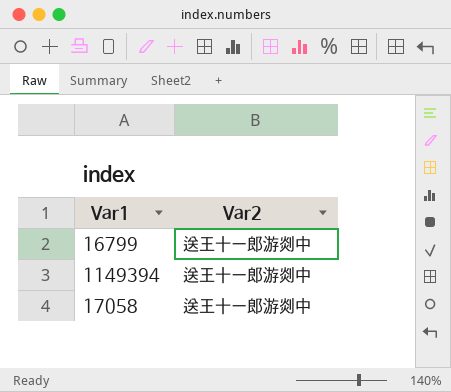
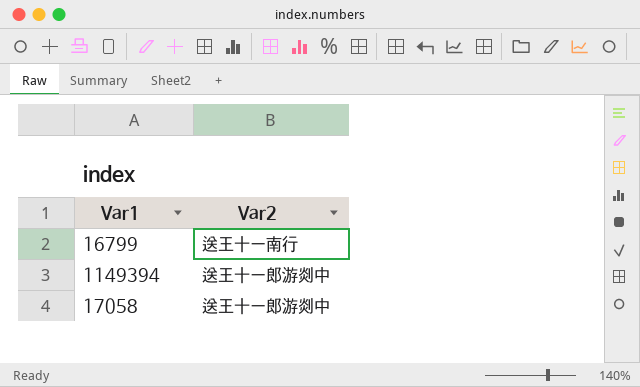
16799 | Var2: 送王十一郎游剡中 -> 送王十一南行

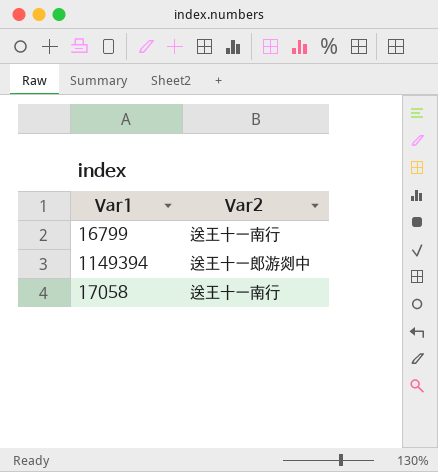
17058 | Var2: 送王十一郎游剡中 -> 送王十一南行

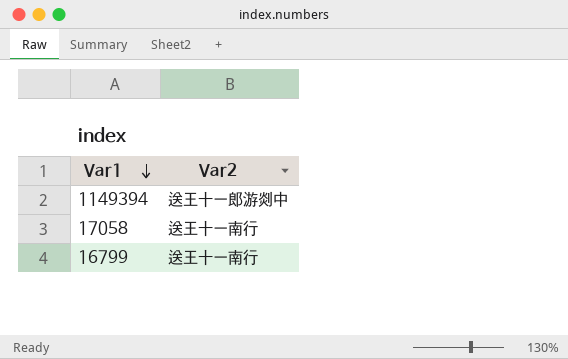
row order: none -> Var1 descending

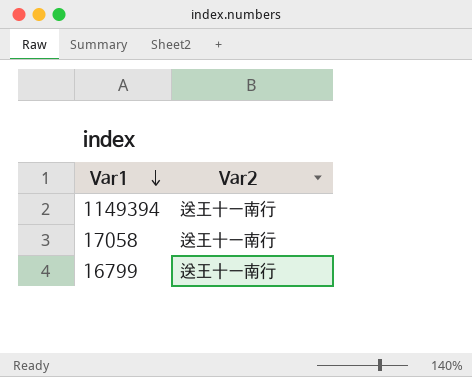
1149394 | Var2: 送王十一郎游剡中 -> 送王十一南行

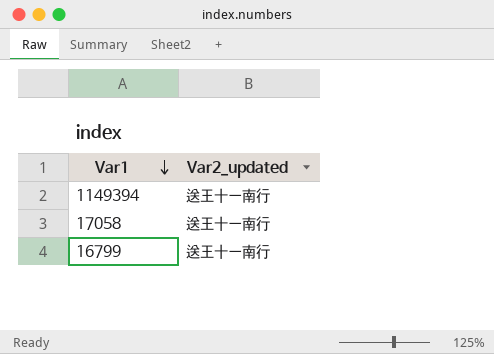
column name: Var2 -> Var2_updated

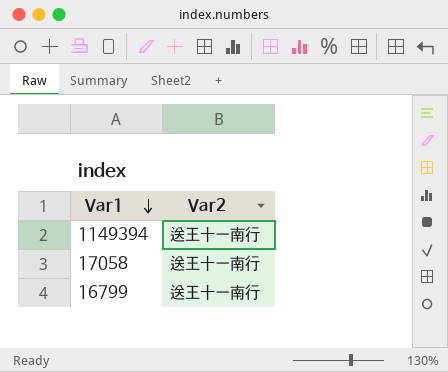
column name: Var2_updated -> Var2

